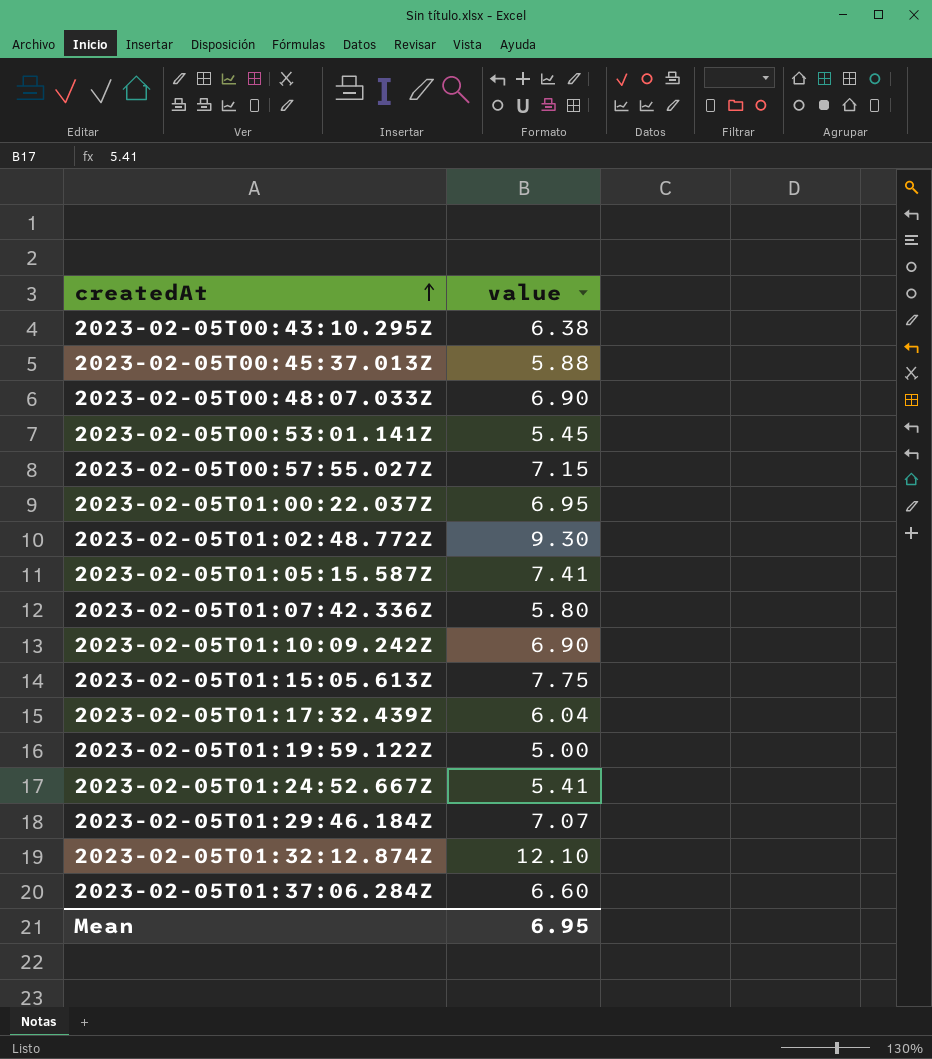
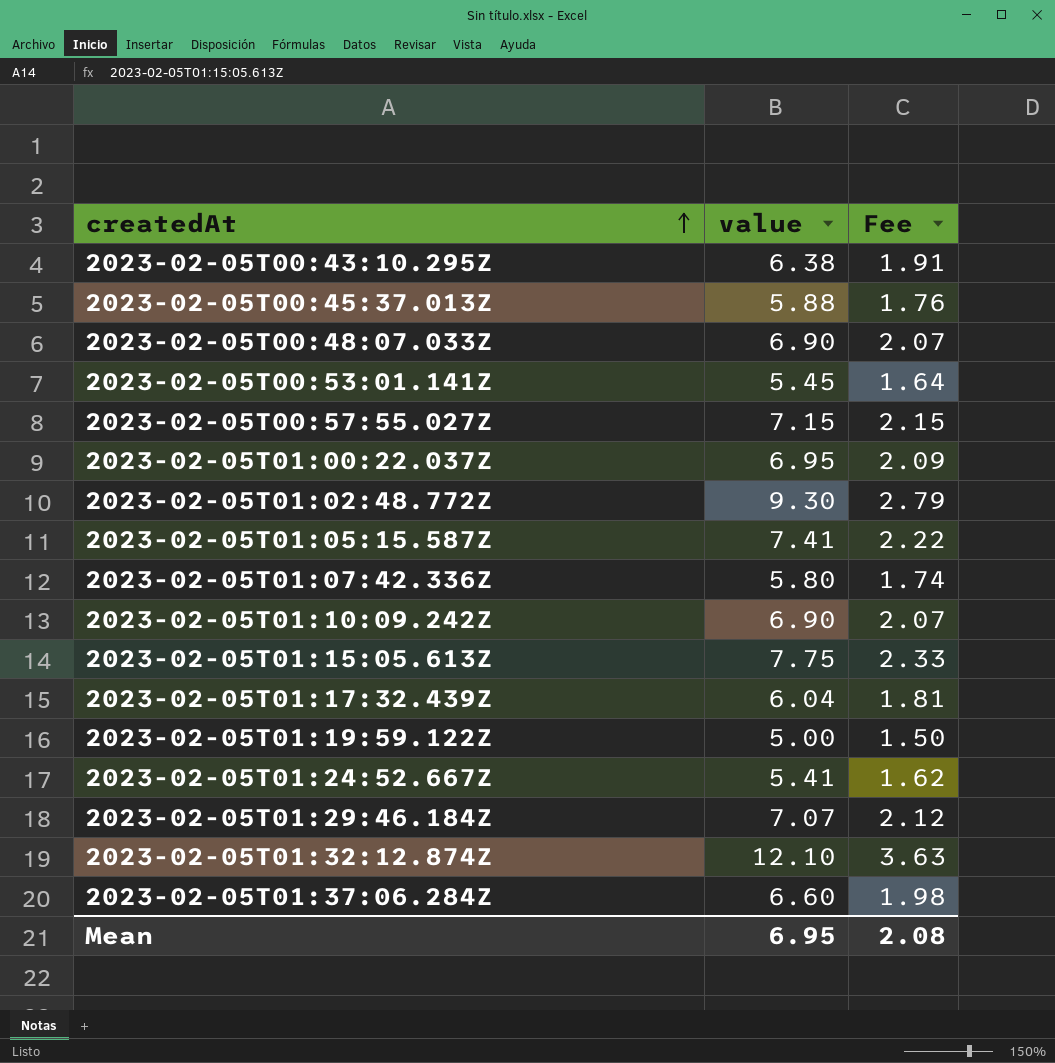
column Fee | formula: none -> [value] * 0.3

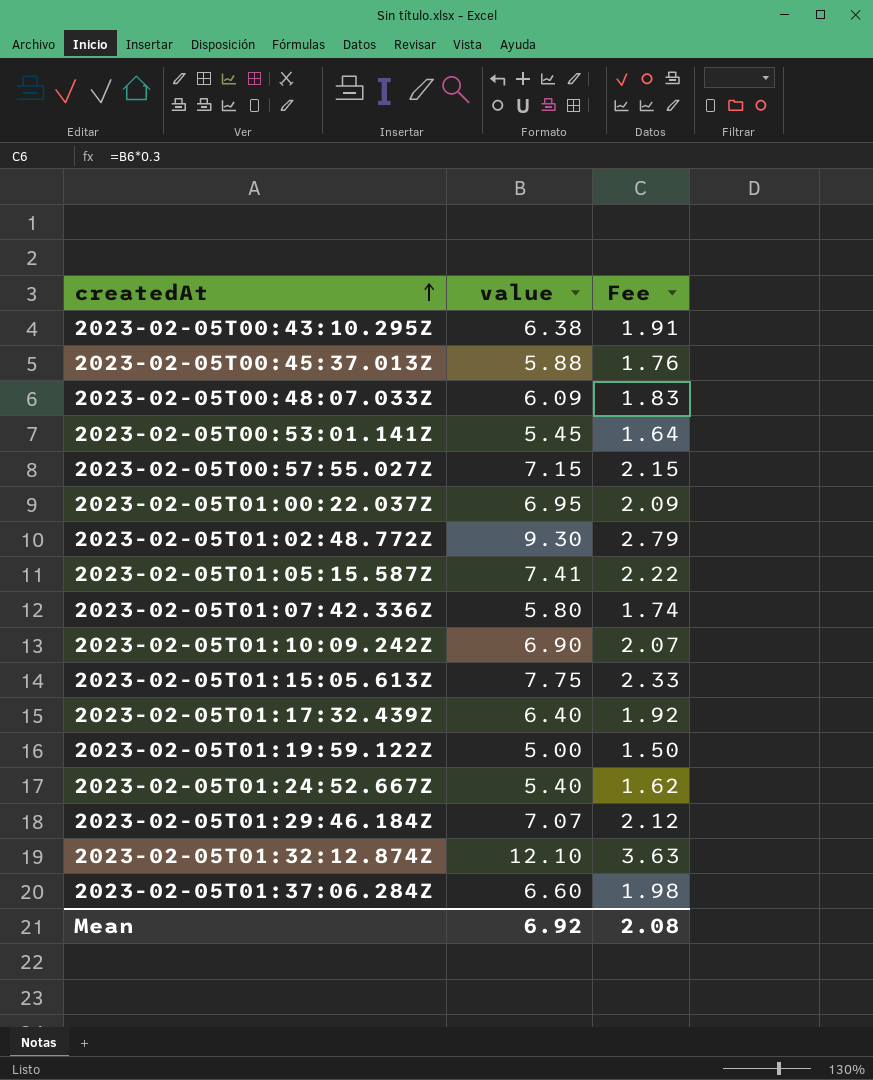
2023-02-05T00:48:07.033Z | value: 6.90 -> 6.09
2023-02-05T00:48:07.033Z | Fee: 2.07 -> 1.83
2023-02-05T01:17:32.439Z | value: 6.04 -> 6.40
2023-02-05T01:17:32.439Z | Fee: 1.81 -> 1.92
2023-02-05T01:24:52.667Z | value: 5.41 -> 5.40
Mean | value: 6.95 -> 6.92

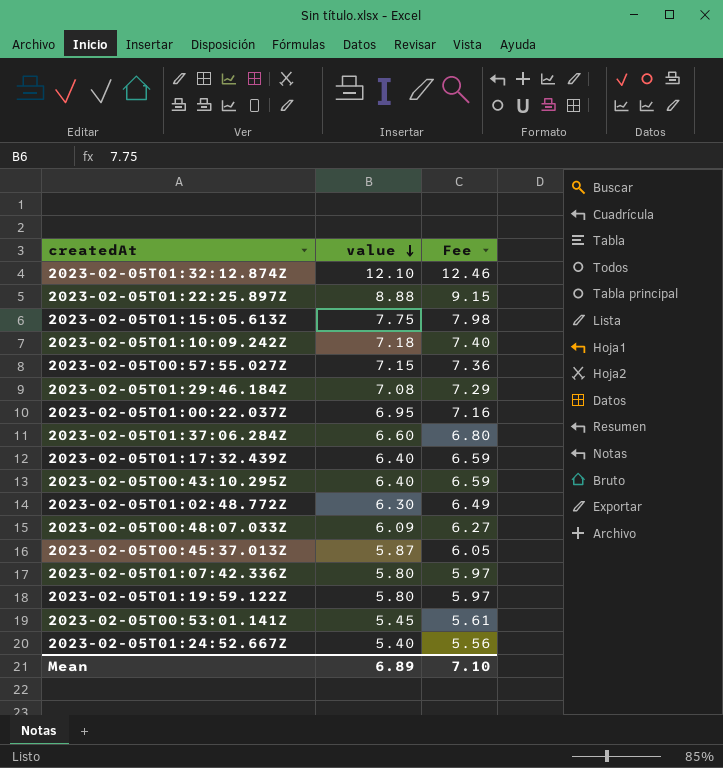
row order: createdAt ascending -> value descending
column Fee | formula: [value] * 0.3 -> [value] * 1.03
row 2023-02-05T01:05:15.587Z: 7.41 | 2.22 -> none
row 2023-02-05T01:22:25.897Z: none -> 8.88 | 9.15
2023-02-05T01:10:09.242Z | value: 6.90 -> 7.18
2023-02-05T01:29:46.184Z | value: 7.07 -> 7.08
2023-02-05T00:43:10.295Z | value: 6.38 -> 6.40
2023-02-05T01:02:48.772Z | value: 9.30 -> 6.30
2023-02-05T00:45:37.013Z | value: 5.88 -> 5.87
2023-02-05T01:19:59.122Z | value: 5.00 -> 5.80
Mean | value: 6.92 -> 6.89
Mean | Fee: 2.08 -> 7.10

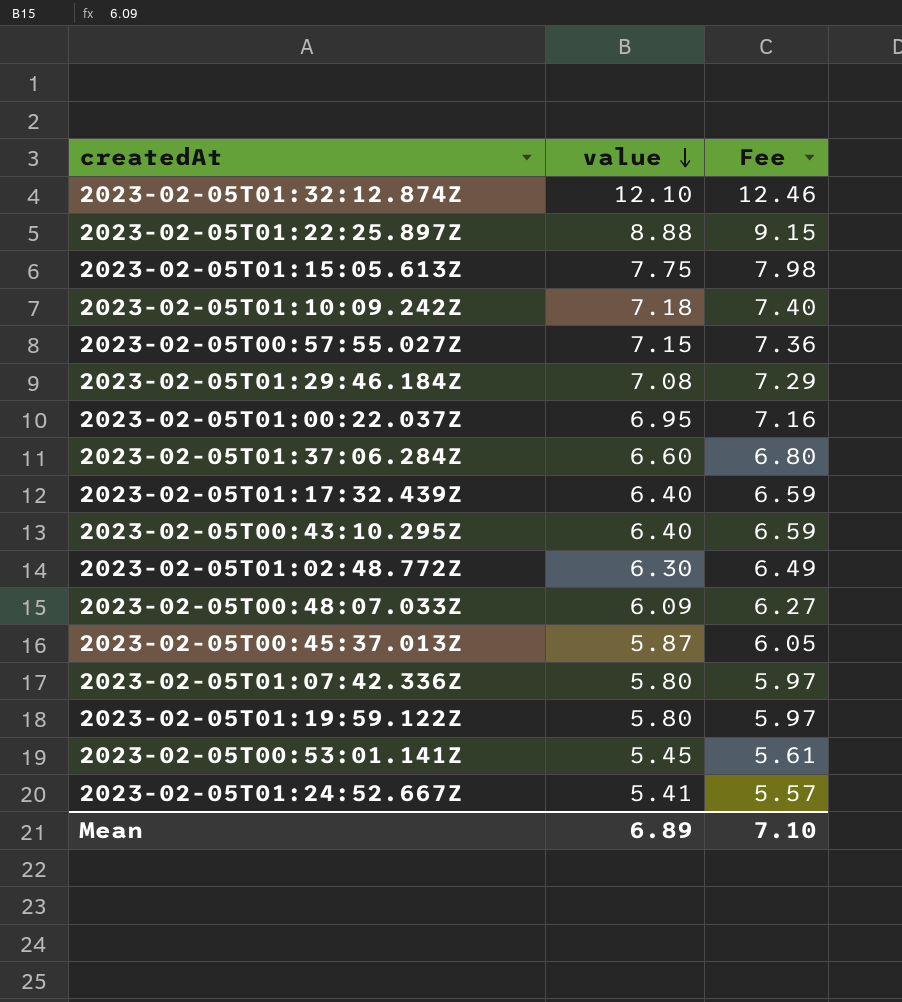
2023-02-05T01:24:52.667Z | value: 5.40 -> 5.41
2023-02-05T01:24:52.667Z | Fee: 5.56 -> 5.57

